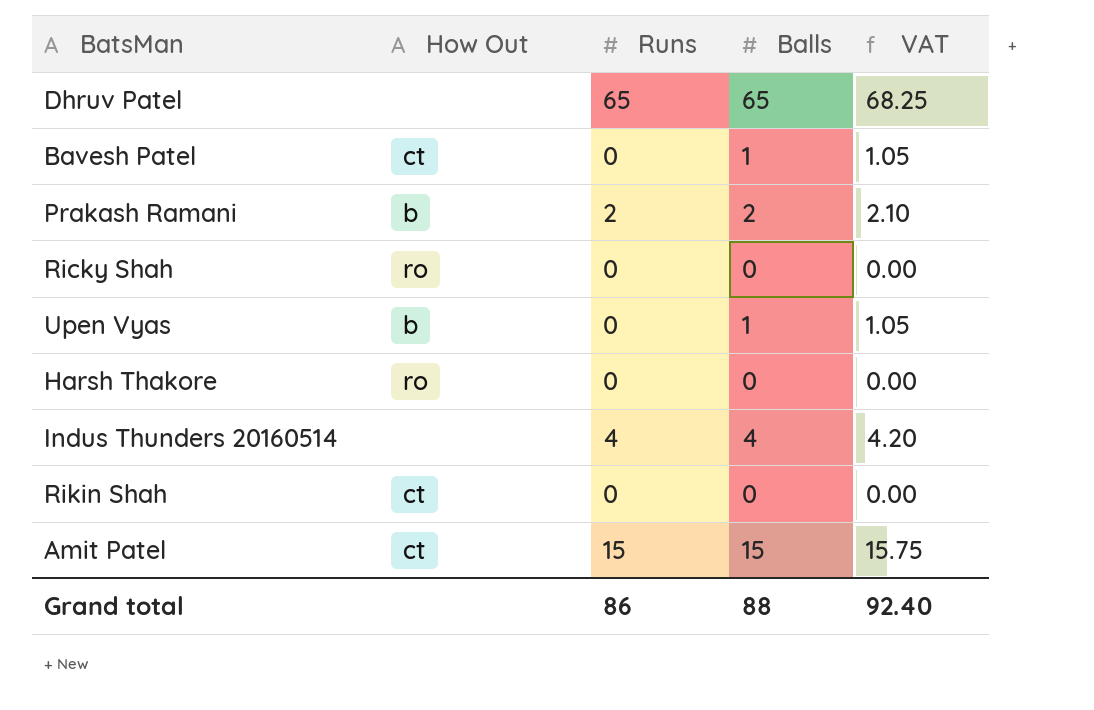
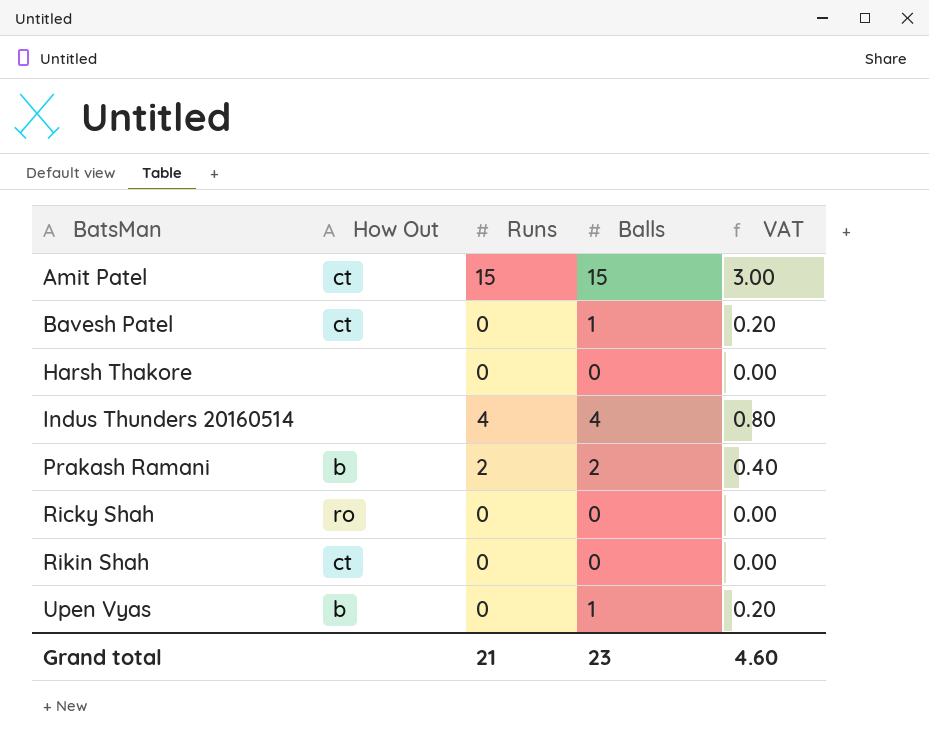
row order: none -> BatsMan ascending
column VAT | formula: [Balls] * 1.05 -> [Balls] * 0.2
row Dhruv Patel: none | 65 | 65 | 68.25 -> none
Harsh Thakore | How Out: ro -> none
Grand total | Runs: 86 -> 21
Grand total | Balls: 88 -> 23
Grand total | VAT: 92.40 -> 4.60

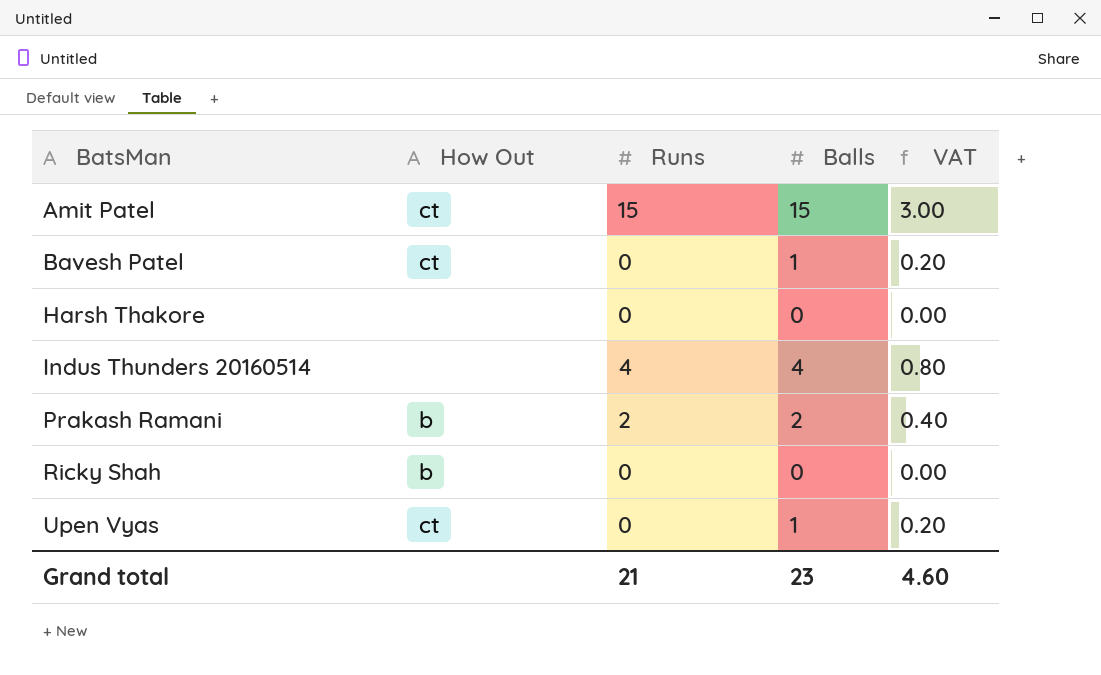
row Rikin Shah: ct | 0 | 0 | 0.00 -> none
Ricky Shah | How Out: ro -> b
Upen Vyas | How Out: b -> ct

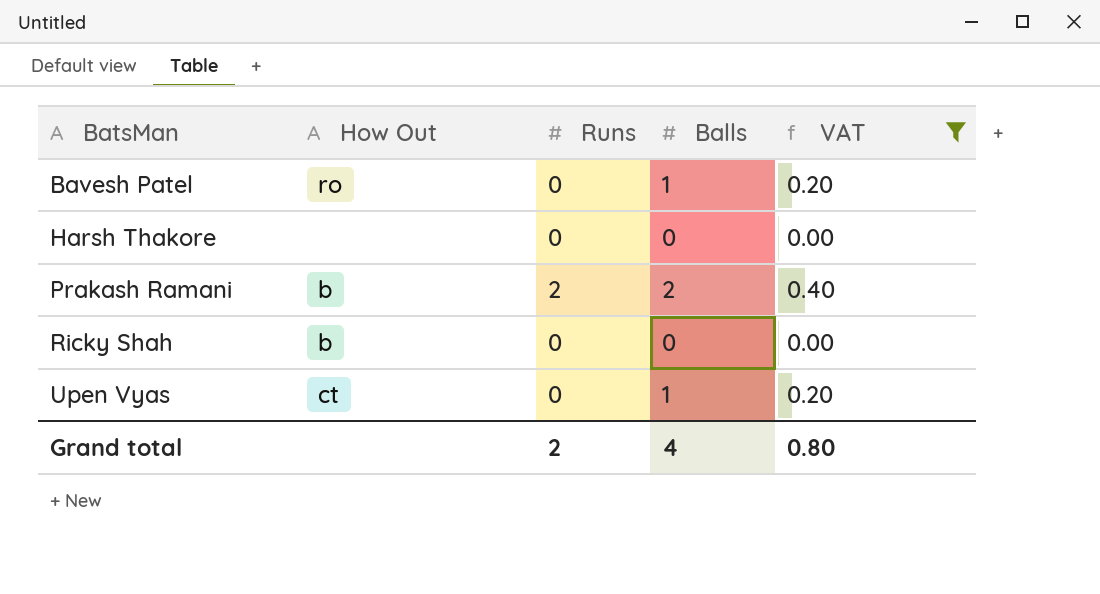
filter: none -> VAT <= 0.40
Bavesh Patel | How Out: ct -> ro
Grand total | Runs: 21 -> 2
Grand total | Balls: 23 -> 4
Grand total | VAT: 4.60 -> 0.80

